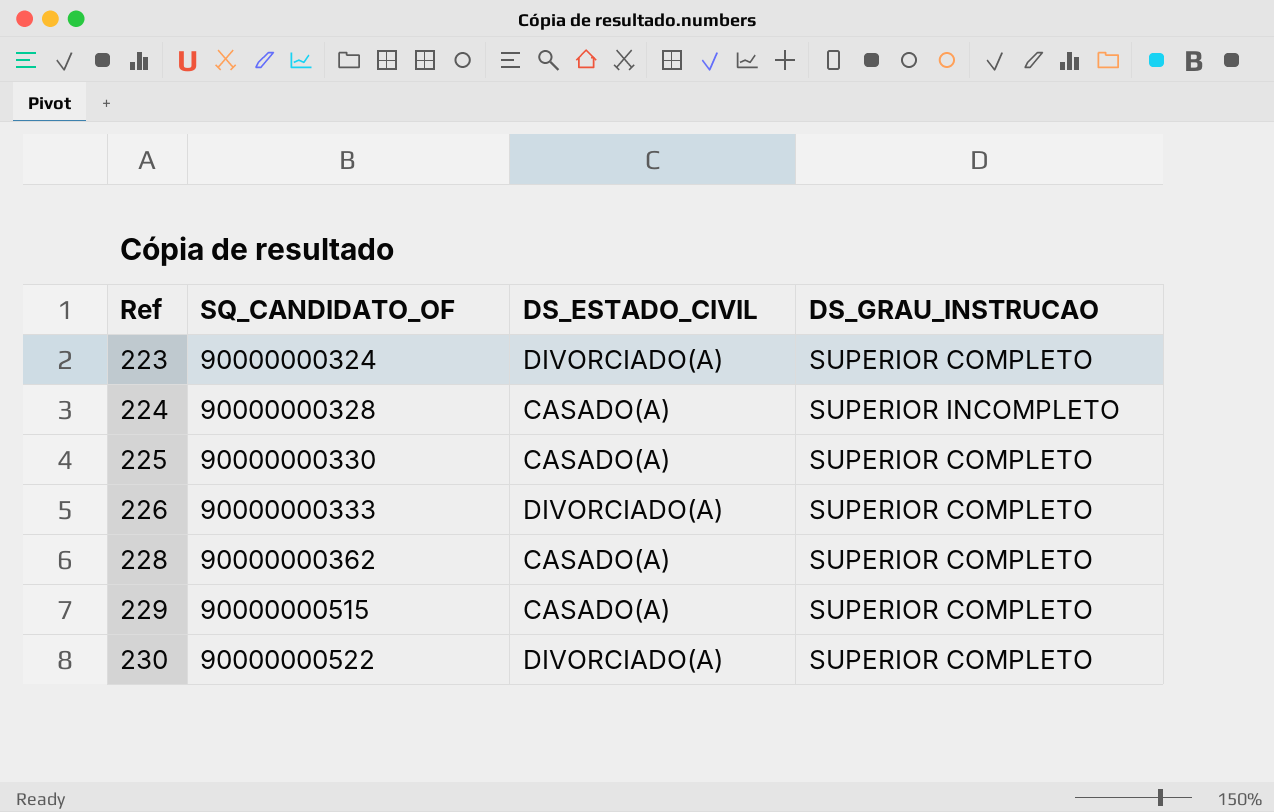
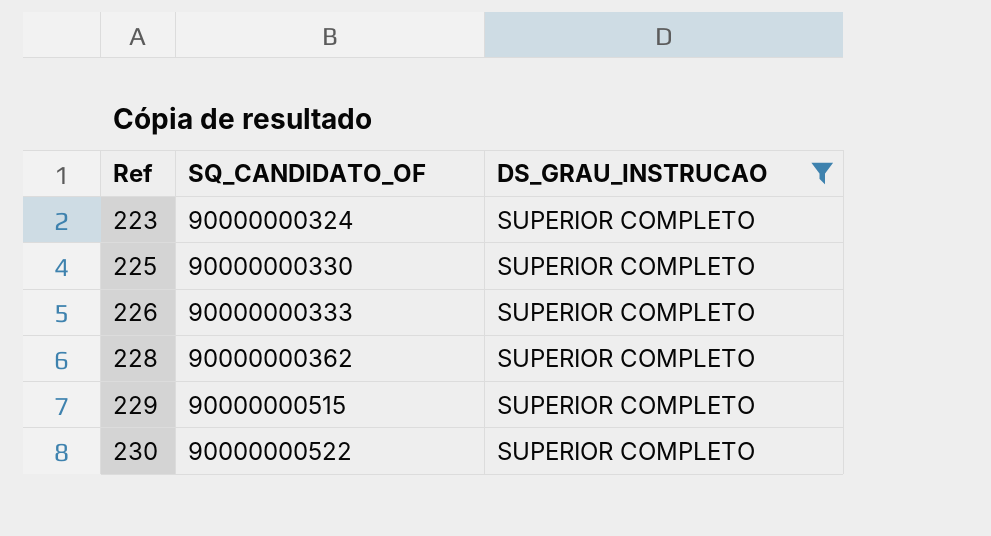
filter: none -> DS_GRAU_INSTRUCAO = SUPERIOR COMPLETO
column DS_ESTADO_CIVIL | position: 3 -> none

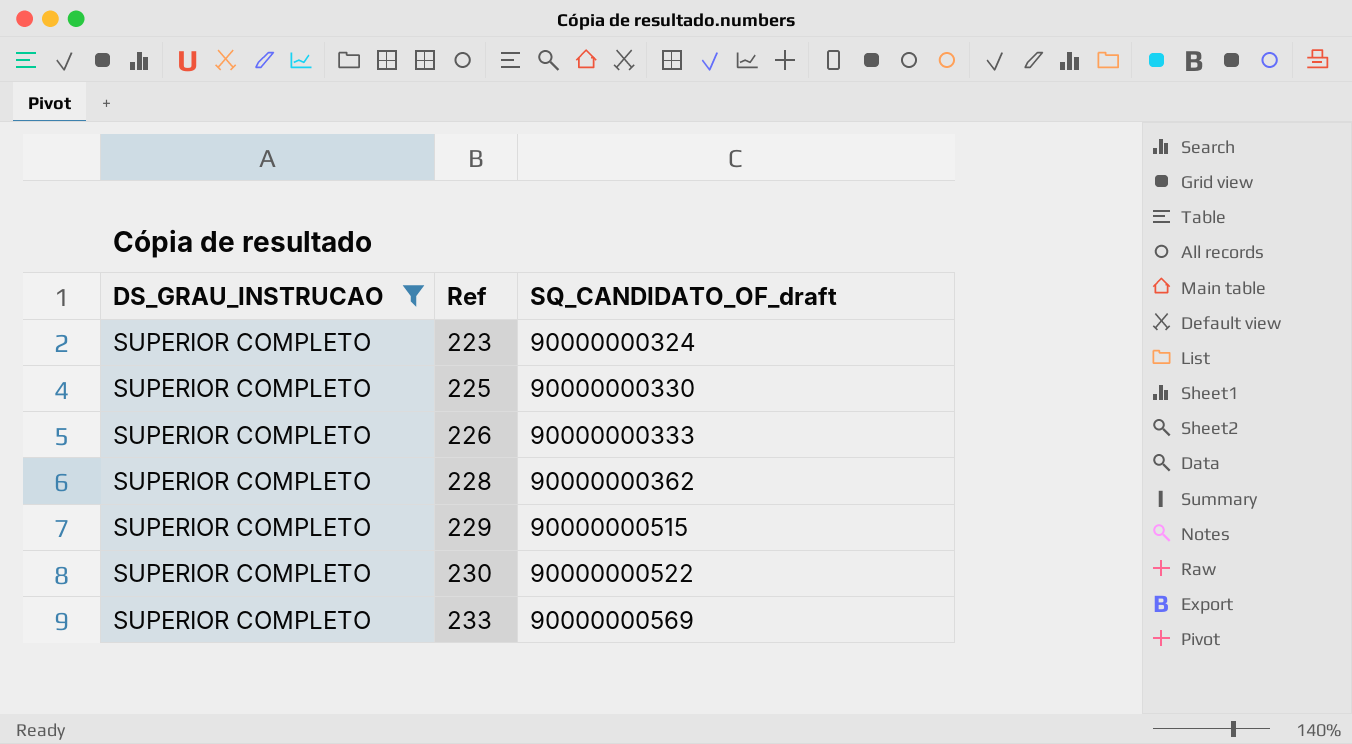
column DS_GRAU_INSTRUCAO | position: 3 -> 1
column name: SQ_CANDIDATO_OF -> SQ_CANDIDATO_OF_draft
row 233: none -> SUPERIOR COMPLETO | 90000000569

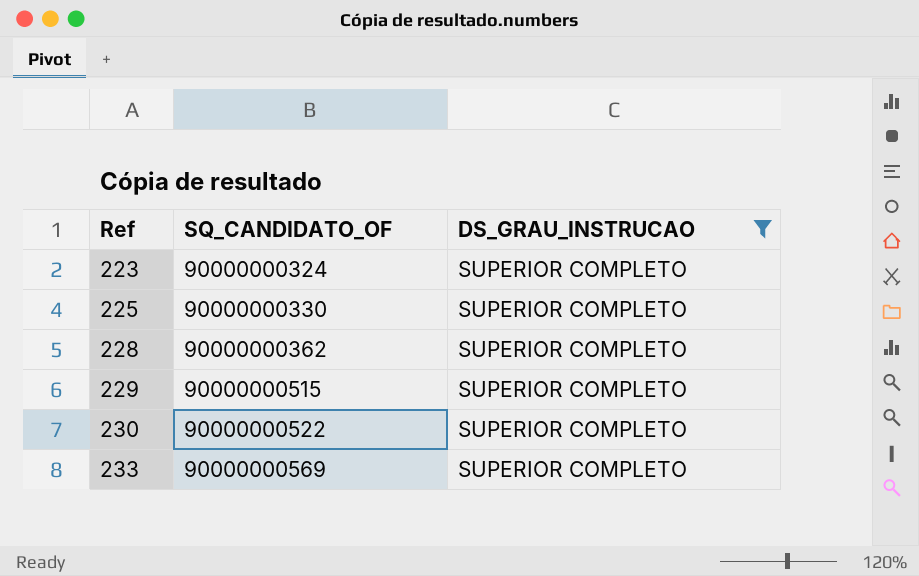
column name: SQ_CANDIDATO_OF_draft -> SQ_CANDIDATO_OF
column DS_GRAU_INSTRUCAO | position: 1 -> 3
row 226: SUPERIOR COMPLETO | 90000000333 -> none

